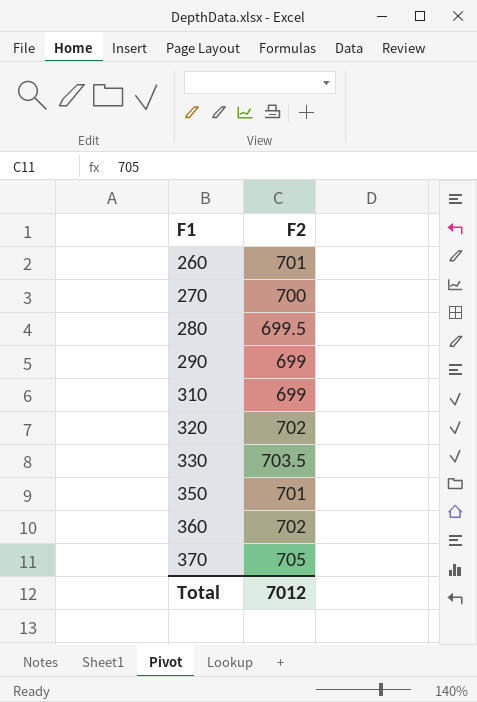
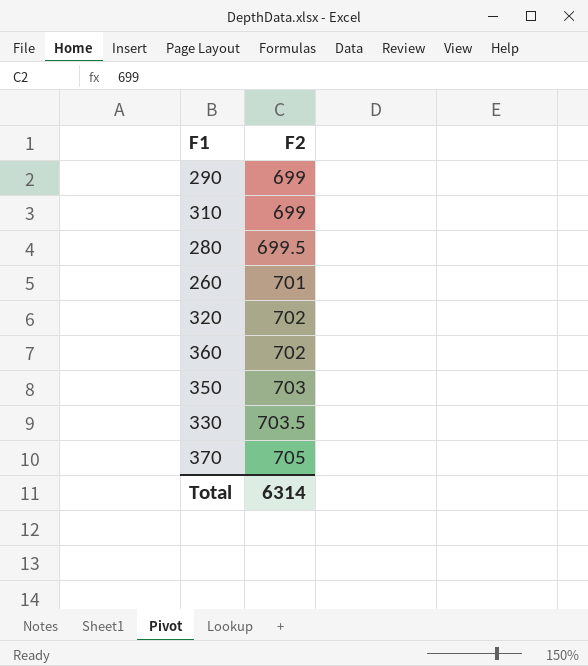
row order: F1 ascending -> F2 ascending
row 270: 700 -> none
350 | F2: 701 -> 703
Total | F2: 7012 -> 6314

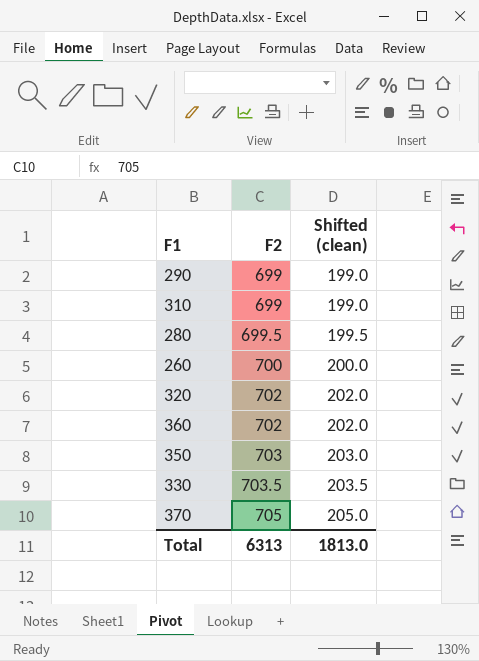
column Shifted (clean) | formula: none -> [F2] - 500
260 | F2: 701 -> 700
Total | F2: 6314 -> 6313

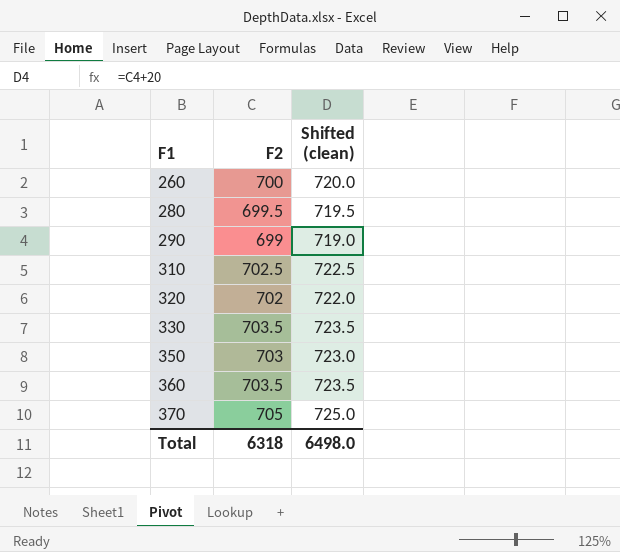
row order: F2 ascending -> F1 ascending
column Shifted (clean) | formula: [F2] - 500 -> [F2] + 20
310 | F2: 699 -> 702.5
360 | F2: 702 -> 703.5
Total | F2: 6313 -> 6318
Total | Shifted (clean): 1813.0 -> 6498.0

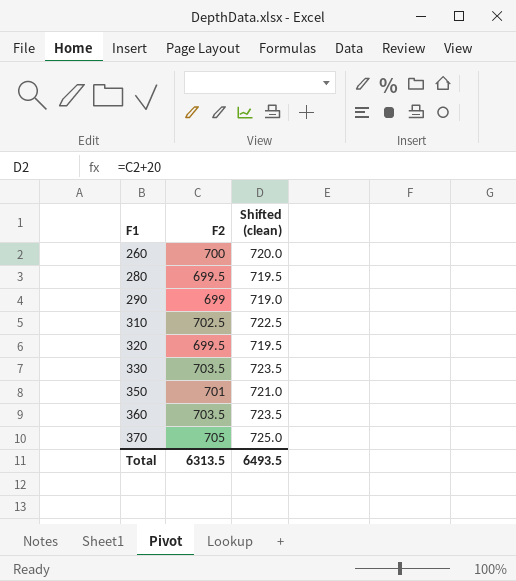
320 | F2: 702 -> 699.5
320 | Shifted (clean): 722.0 -> 719.5
350 | F2: 703 -> 701
350 | Shifted (clean): 723.0 -> 721.0
Total | F2: 6318 -> 6313.5
Total | Shifted (clean): 6498.0 -> 6493.5

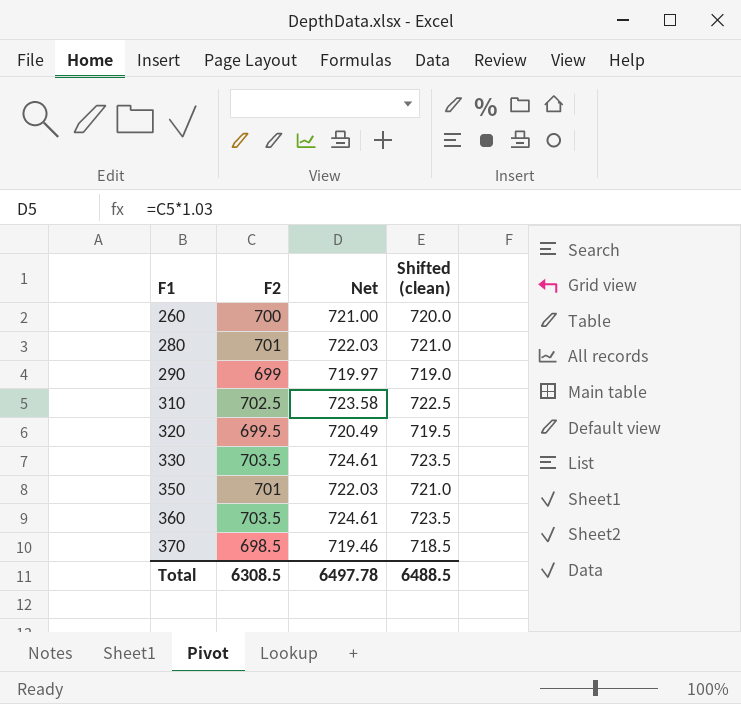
column Net | formula: none -> [F2] * 1.03
280 | F2: 699.5 -> 701
280 | Shifted (clean): 719.5 -> 721.0
370 | F2: 705 -> 698.5
370 | Shifted (clean): 725.0 -> 718.5
Total | F2: 6313.5 -> 6308.5
Total | Shifted (clean): 6493.5 -> 6488.5

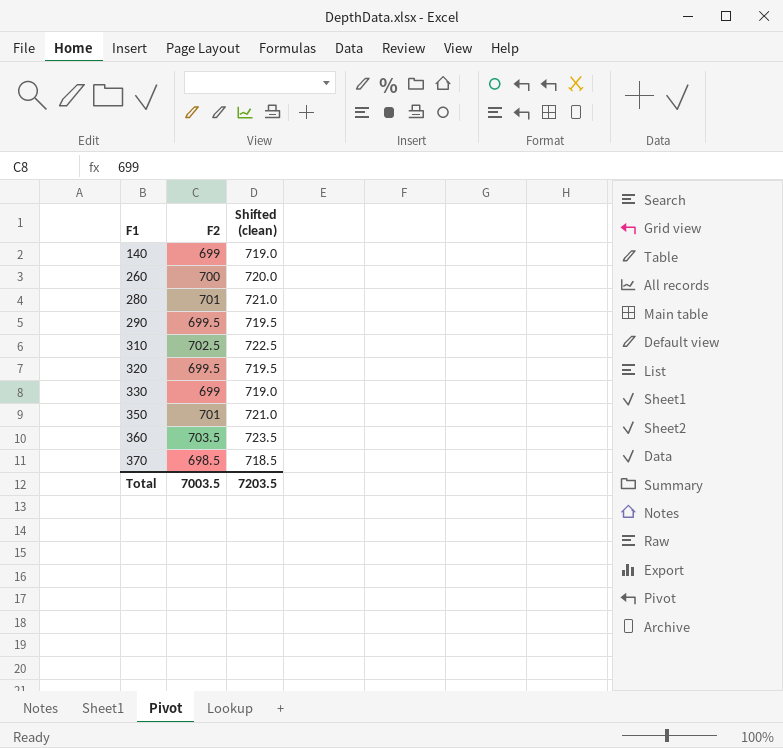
column Net | formula: [F2] * 1.03 -> none
row 140: none -> 699 | 719.0
290 | F2: 699 -> 699.5
290 | Shifted (clean): 719.0 -> 719.5
330 | F2: 703.5 -> 699
330 | Shifted (clean): 723.5 -> 719.0
Total | F2: 6308.5 -> 7003.5
Total | Shifted (clean): 6488.5 -> 7203.5

